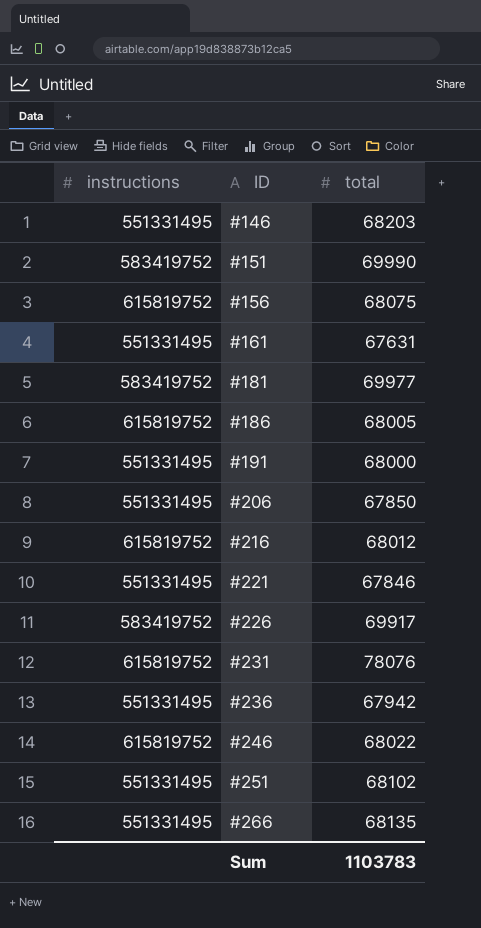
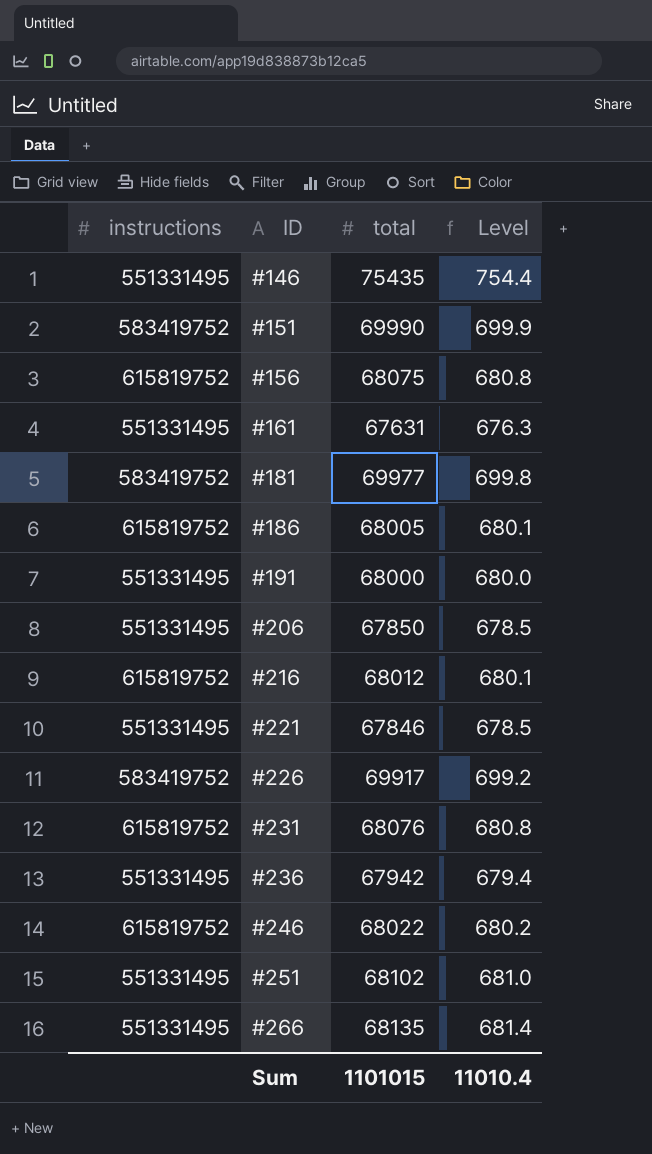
column Level | formula: none -> [total] * 0.01
#146 | total: 68203 -> 75435
#231 | total: 78076 -> 68076
Sum | total: 1103783 -> 1101015

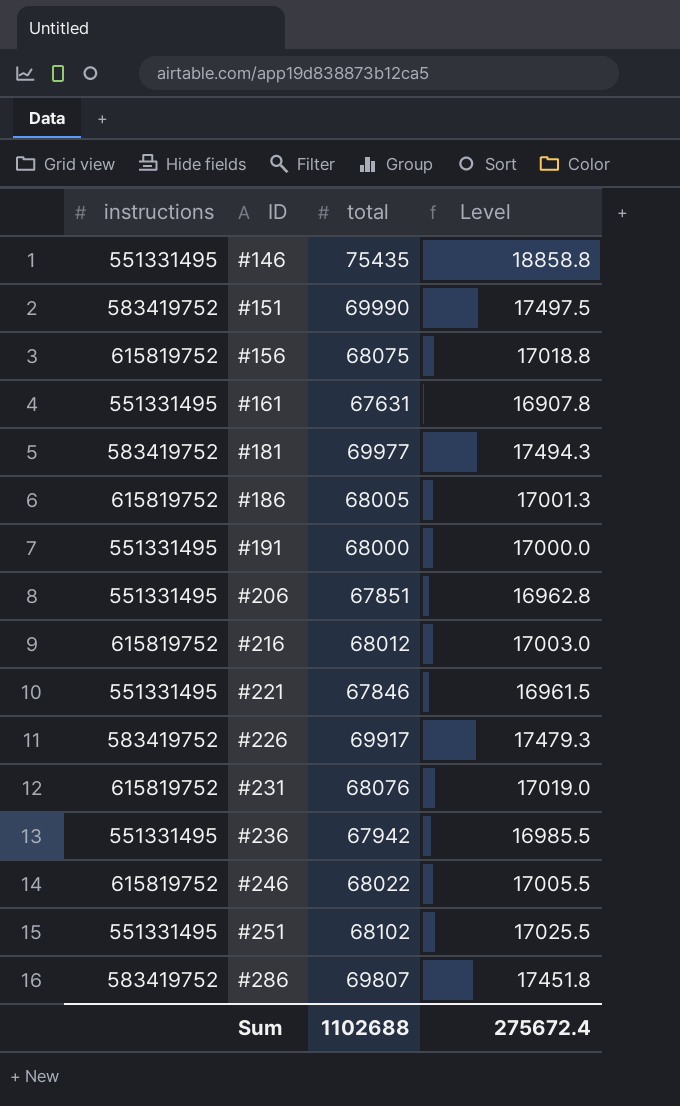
column Level | formula: [total] * 0.01 -> [total] * 0.25
row #266: 551331495 | 68135 | 681.4 -> none
#206 | total: 67850 -> 67851
row #286: none -> 583419752 | 69807 | 17451.8
Sum | total: 1101015 -> 1102688
Sum | Level: 11010.4 -> 275672.4

